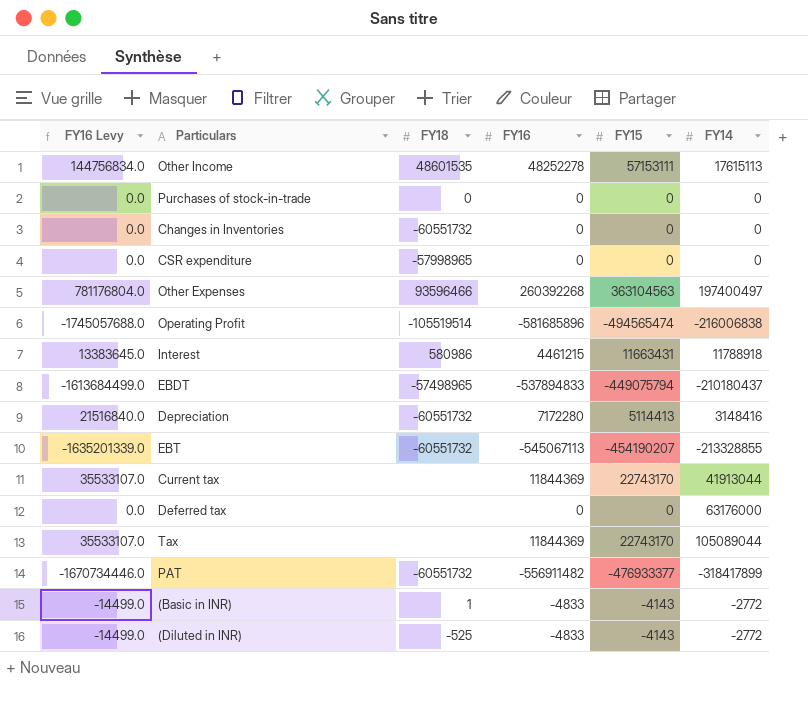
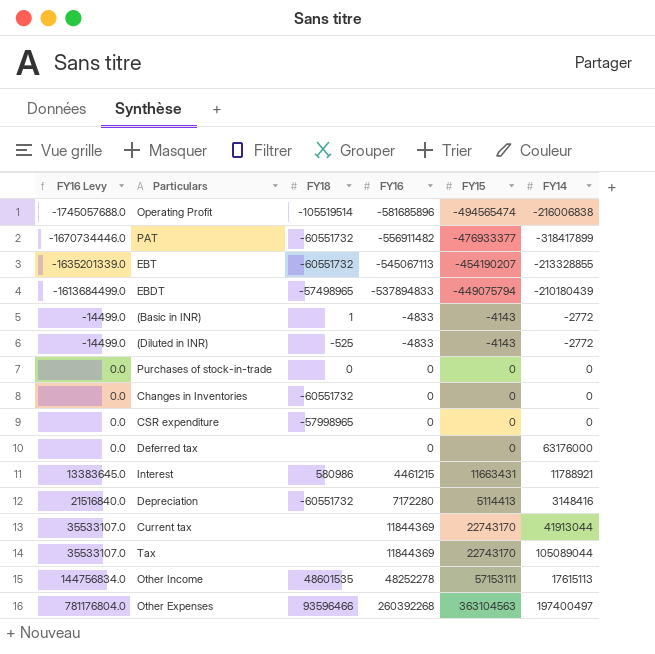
row order: none -> FY16 Levy ascending
EBDT | FY14: -210180437 -> -210180439
Interest | FY14: 11788918 -> 11788921

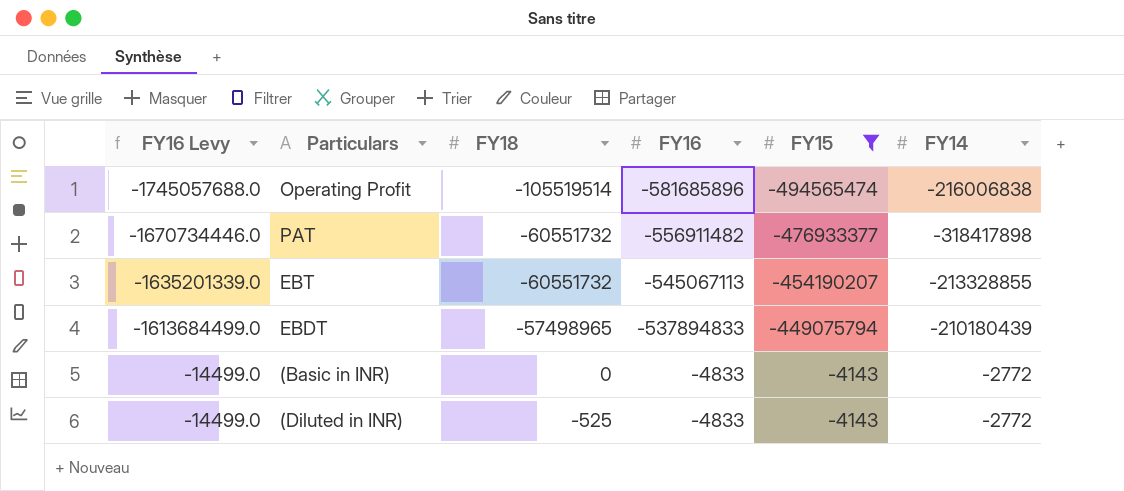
filter: none -> FY15 <= -4143
PAT | FY14: -318417899 -> -318417898
(Basic in INR) | FY18: 1 -> 0

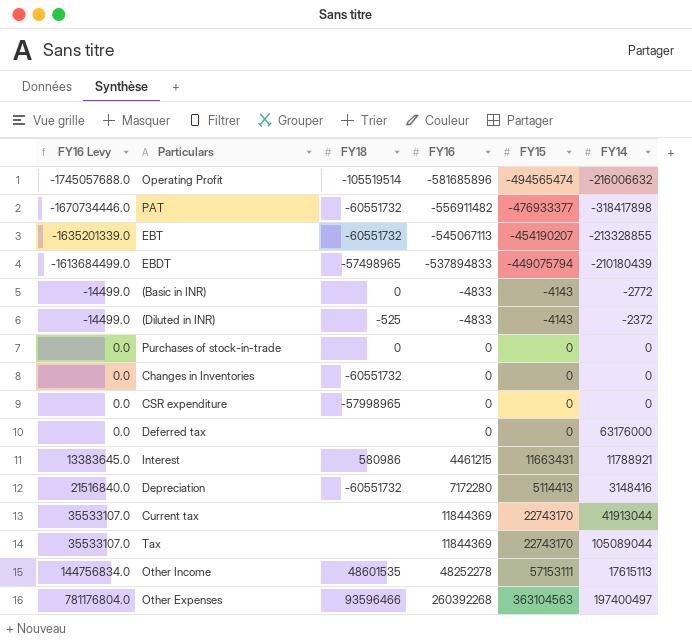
filter: FY15 <= -4143 -> none
Operating Profit | FY14: -216006838 -> -216006632
(Diluted in INR) | FY14: -2772 -> -2372

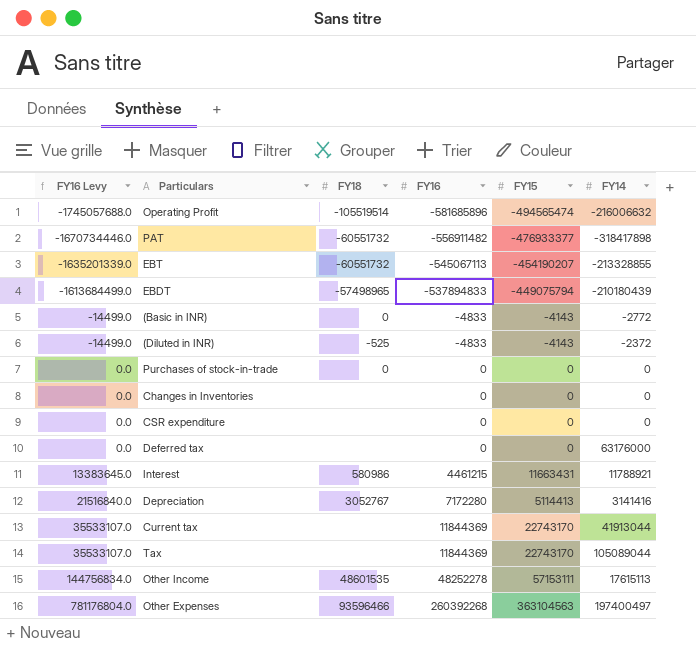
Changes in Inventories | FY18: -60551732 -> none
CSR expenditure | FY18: -57998965 -> none
Depreciation | FY18: -60551732 -> 3052767
Depreciation | FY14: 3148416 -> 3141416

